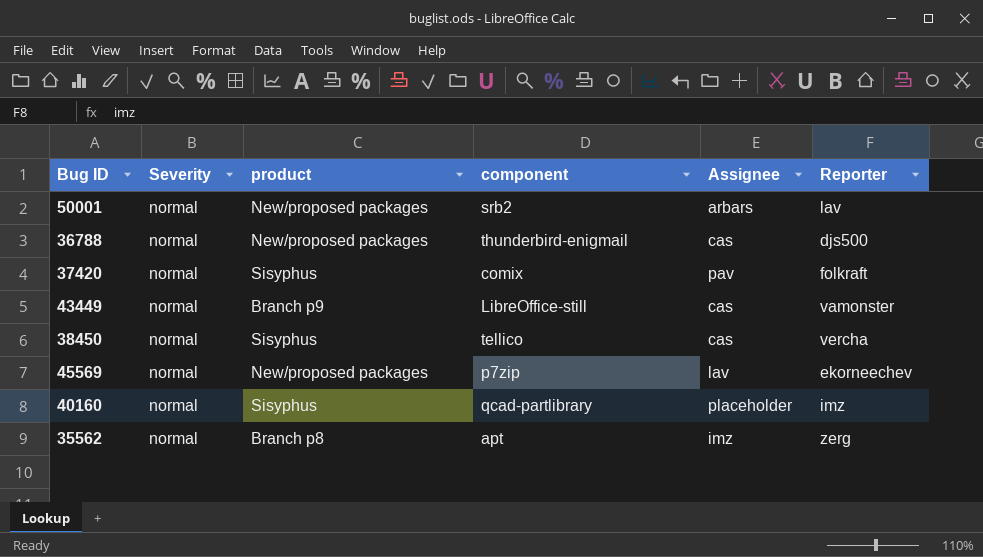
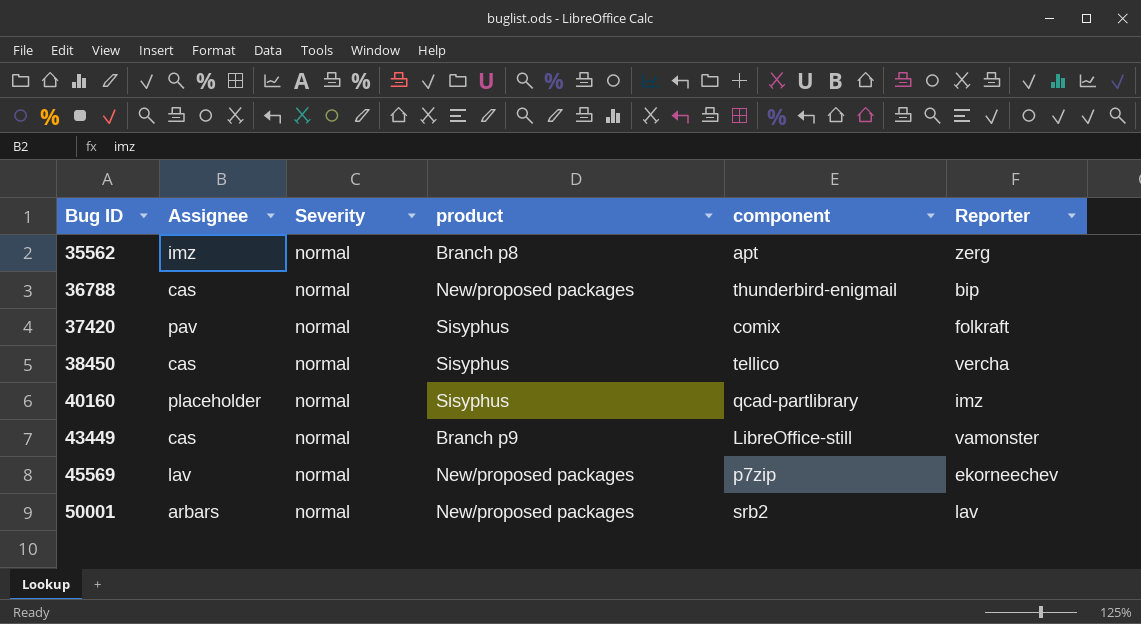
row order: none -> Bug ID ascending
column Assignee | position: 5 -> 2
36788 | Reporter: djs500 -> bip

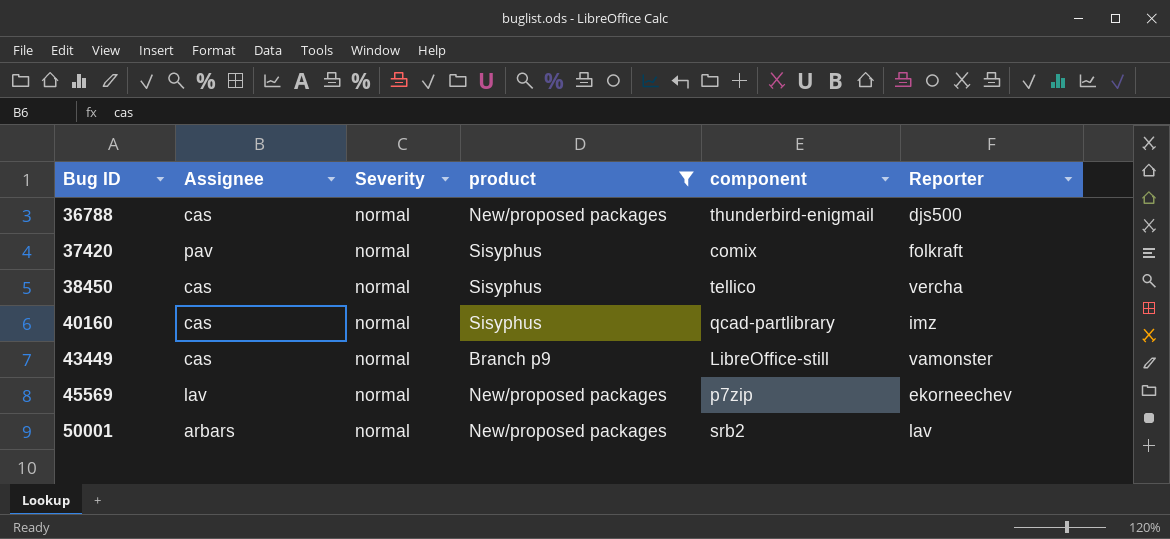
filter: none -> product != Branch p8
36788 | Reporter: bip -> djs500
40160 | Assignee: placeholder -> cas

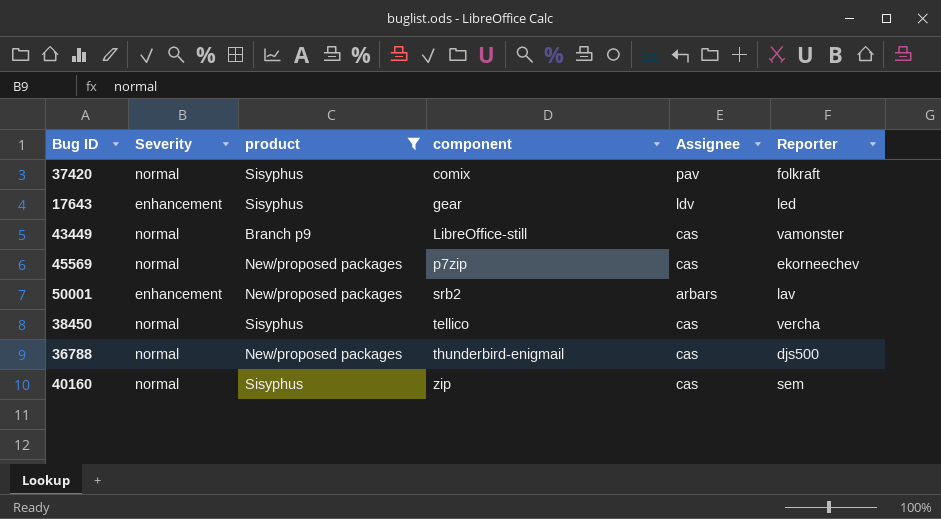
row order: Bug ID ascending -> component ascending
column Assignee | position: 2 -> 5
row 17643: none -> enhancement | Sisyphus | gear | ldv | led
45569 | Assignee: lav -> cas
50001 | Severity: normal -> enhancement
40160 | component: qcad-partlibrary -> zip
40160 | Reporter: imz -> sem

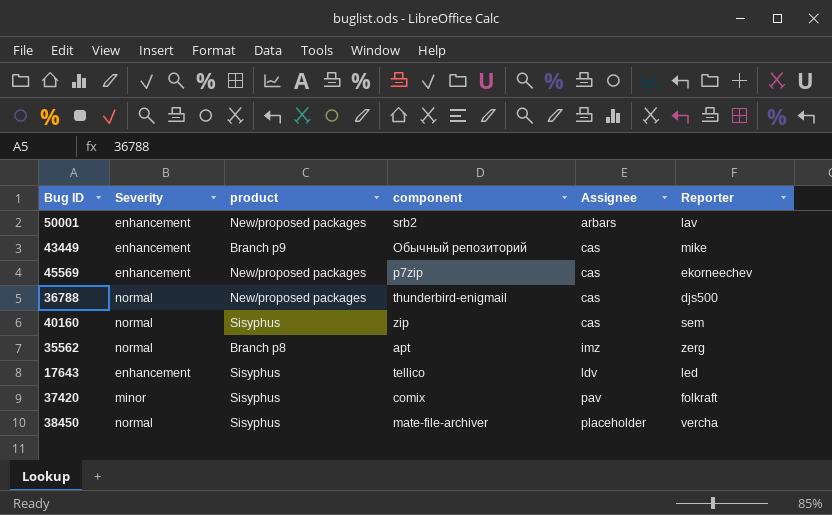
filter: product != Branch p8 -> none
row order: component ascending -> Assignee ascending
43449 | Severity: normal -> enhancement
43449 | component: LibreOffice-still -> Обычный репозиторий
43449 | Reporter: vamonster -> mike
45569 | Severity: normal -> enhancement
17643 | component: gear -> tellico
37420 | Severity: normal -> minor
38450 | component: tellico -> mate-file-archiver
38450 | Assignee: cas -> placeholder

